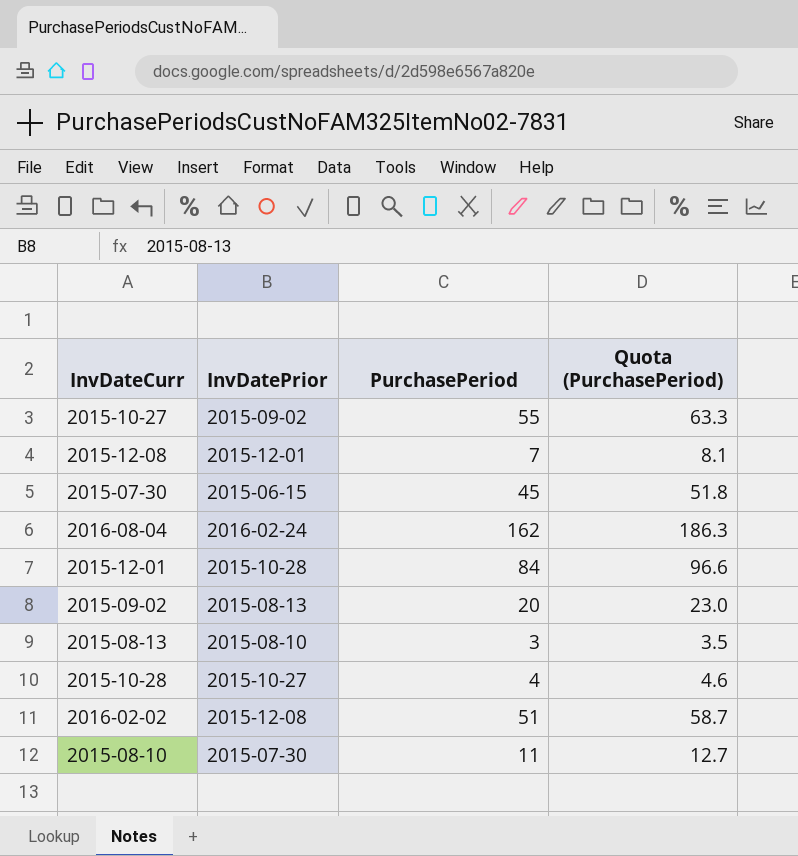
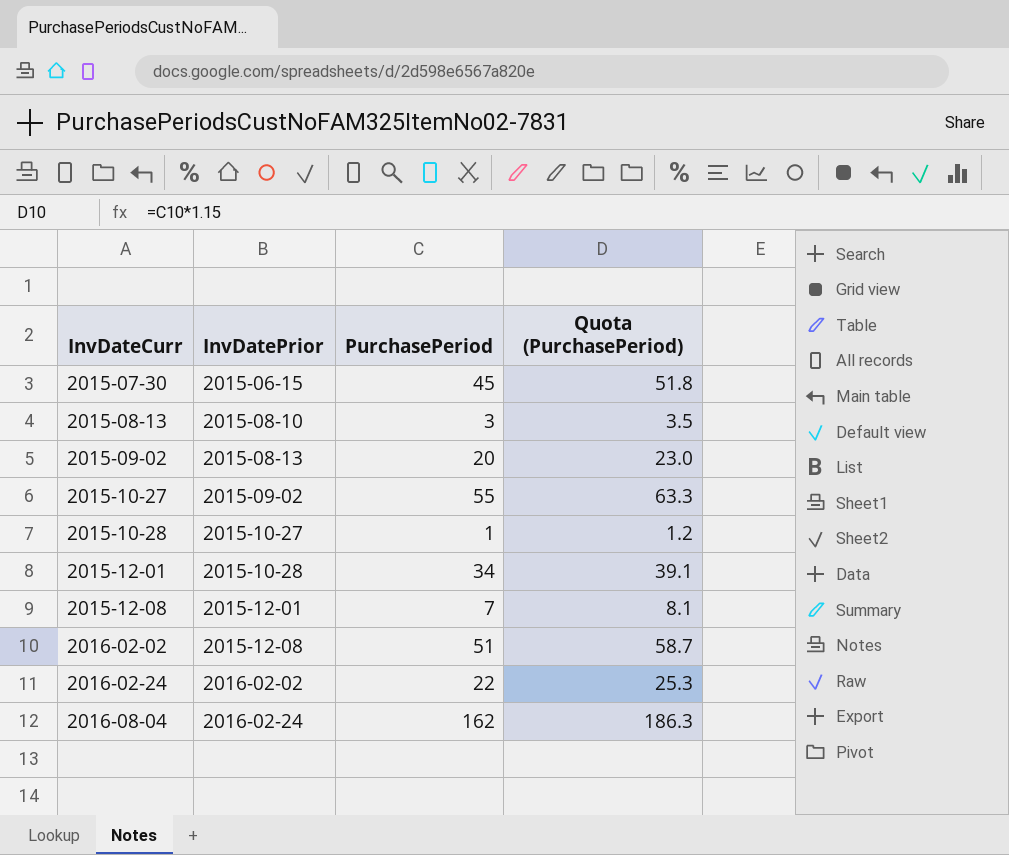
row order: none -> InvDateCurr ascending
row 2015-08-10: 2015-07-30 | 11 | 12.7 -> none
2015-10-28 | PurchasePeriod: 4 -> 1
2015-10-28 | Quota (PurchasePeriod): 4.6 -> 1.2
2015-12-01 | PurchasePeriod: 84 -> 34
2015-12-01 | Quota (PurchasePeriod): 96.6 -> 39.1
row 2016-02-24: none -> 2016-02-02 | 22 | 25.3

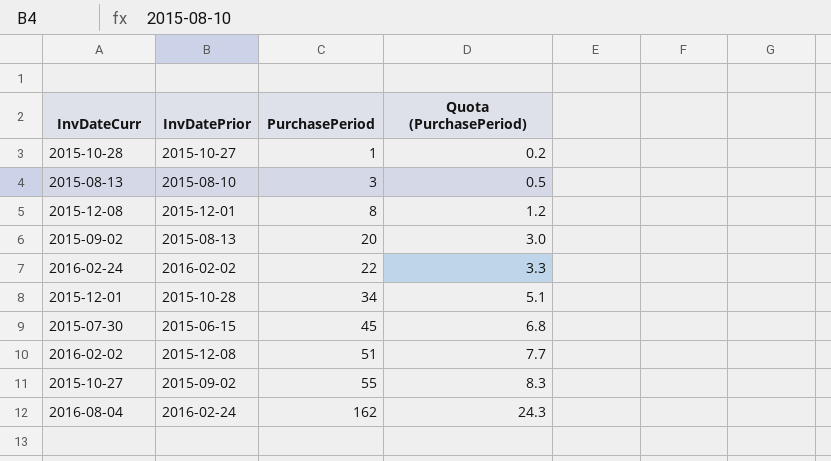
row order: InvDateCurr ascending -> PurchasePeriod ascending
column Quota (PurchasePeriod) | formula: [PurchasePeriod] * 1.15 -> [PurchasePeriod] * 0.15
2015-12-08 | PurchasePeriod: 7 -> 8

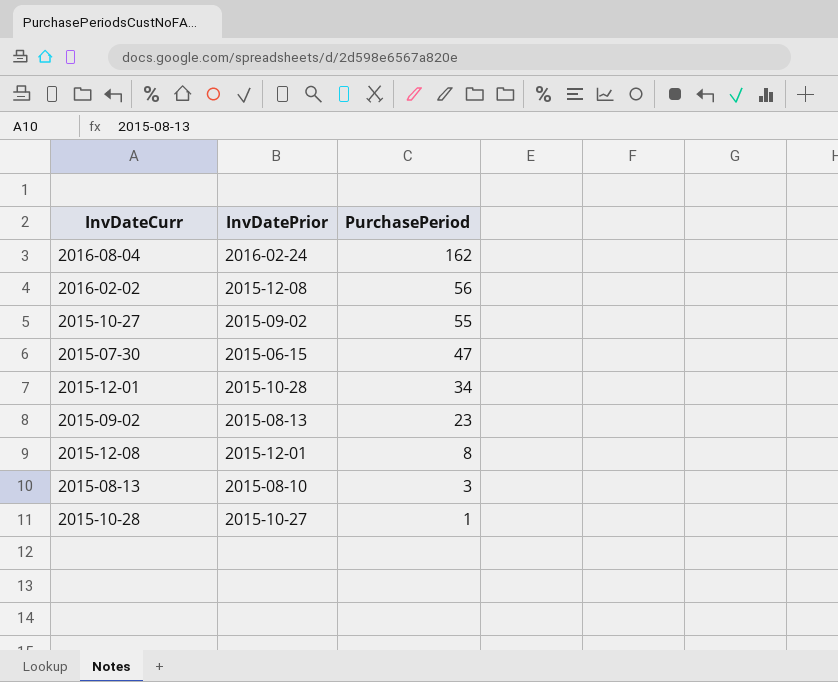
row order: PurchasePeriod ascending -> PurchasePeriod descending
column Quota (PurchasePeriod) | formula: [PurchasePeriod] * 0.15 -> none
row 2016-02-24: 2016-02-02 | 22 | 3.3 -> none
2016-02-02 | PurchasePeriod: 51 -> 56
2015-07-30 | PurchasePeriod: 45 -> 47
2015-09-02 | PurchasePeriod: 20 -> 23

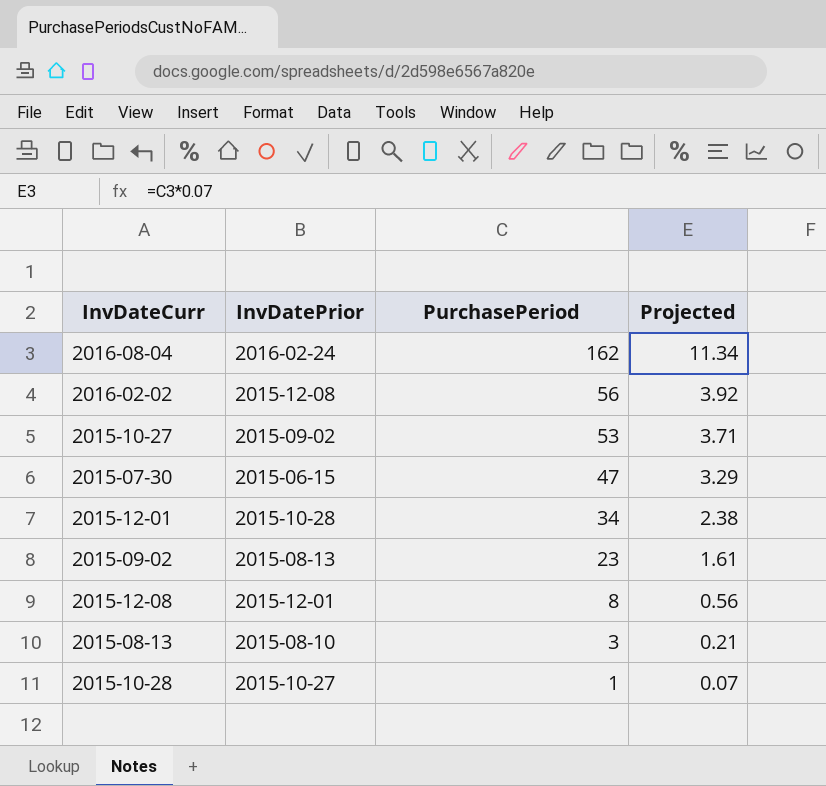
column Projected | formula: none -> [PurchasePeriod] * 0.07
2015-10-27 | PurchasePeriod: 55 -> 53

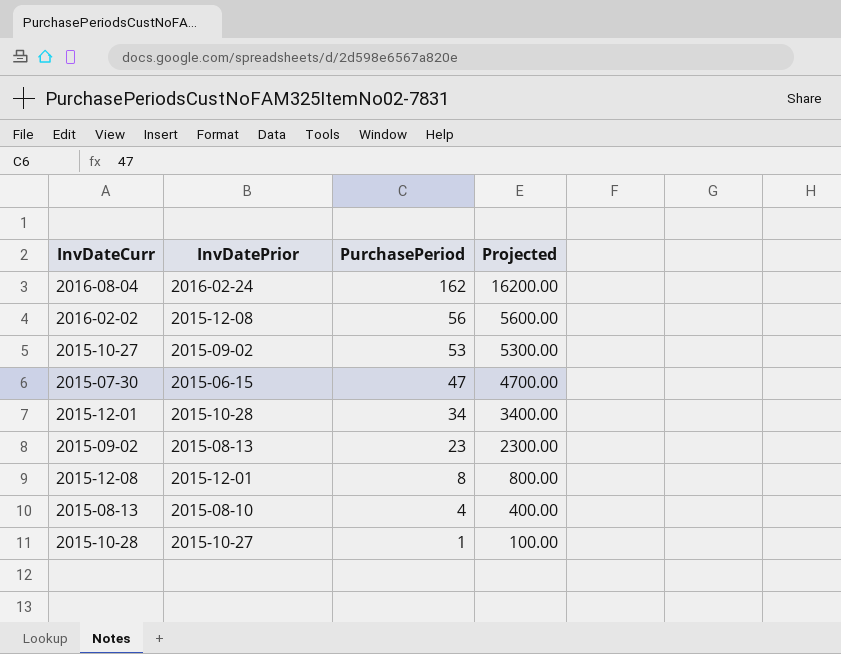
column Projected | formula: [PurchasePeriod] * 0.07 -> [PurchasePeriod] * 100
2015-08-13 | PurchasePeriod: 3 -> 4

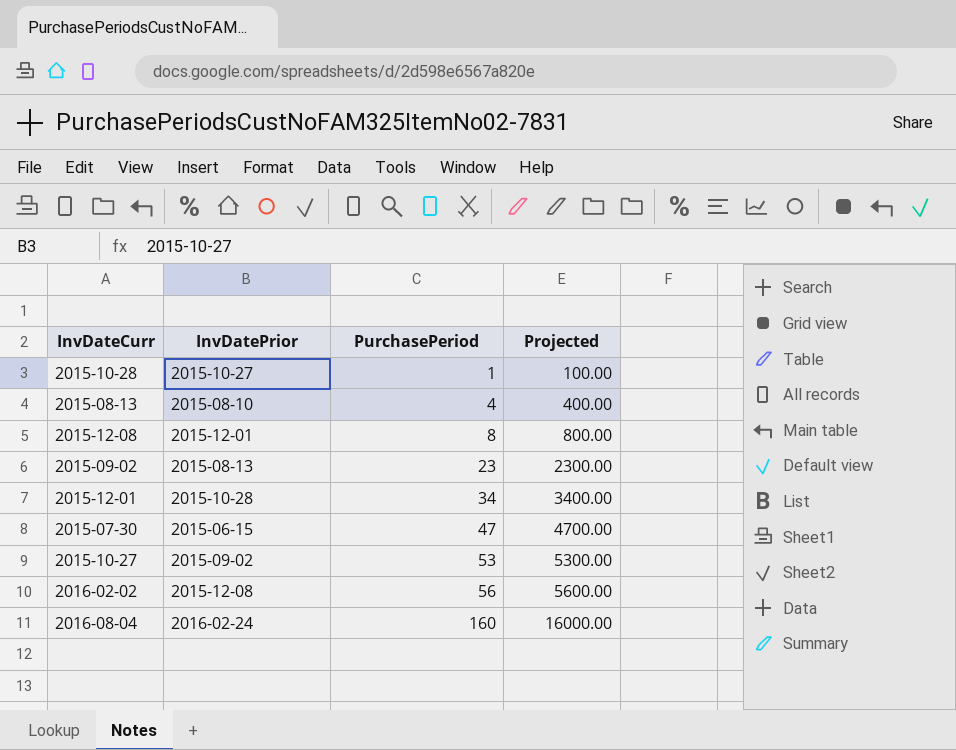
row order: PurchasePeriod descending -> PurchasePeriod ascending
2016-08-04 | PurchasePeriod: 162 -> 160
2016-08-04 | Projected: 16200.00 -> 16000.00

